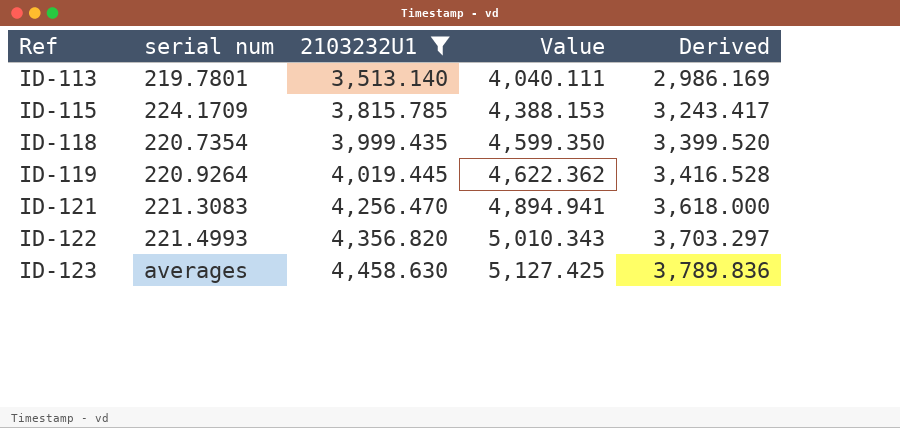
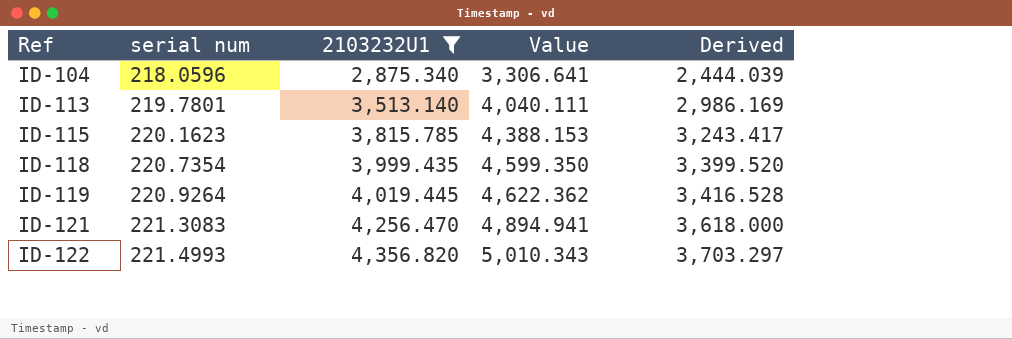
row ID-123: averages | 4,458.630 | 5,127.425 | 3,789.836 -> none
row ID-104: none -> 218.0596 | 2,875.340 | 3,306.641 | 2,444.039
ID-115 | serial num: 224.1709 -> 220.1623

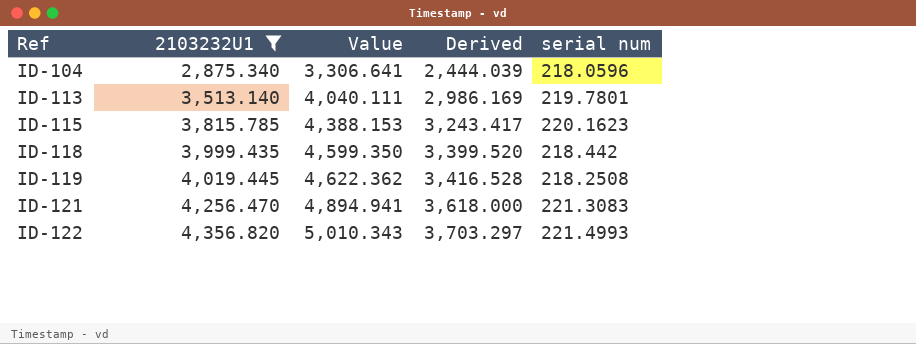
column serial num | position: 2 -> 5
ID-118 | serial num: 220.7354 -> 218.442
ID-119 | serial num: 220.9264 -> 218.2508

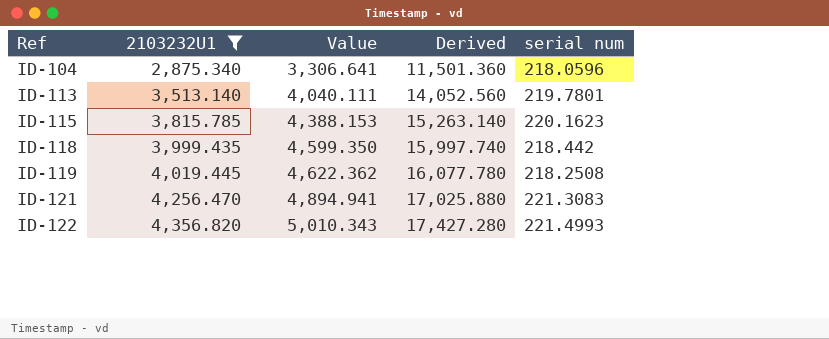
column Derived | formula: [2103232U1] * 0.85 -> [2103232U1] * 4

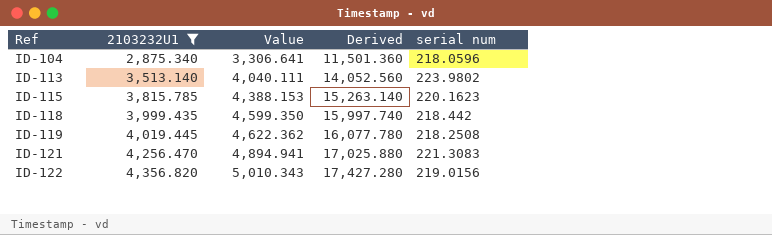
ID-113 | serial num: 219.7801 -> 223.9802
ID-122 | serial num: 221.4993 -> 219.0156

